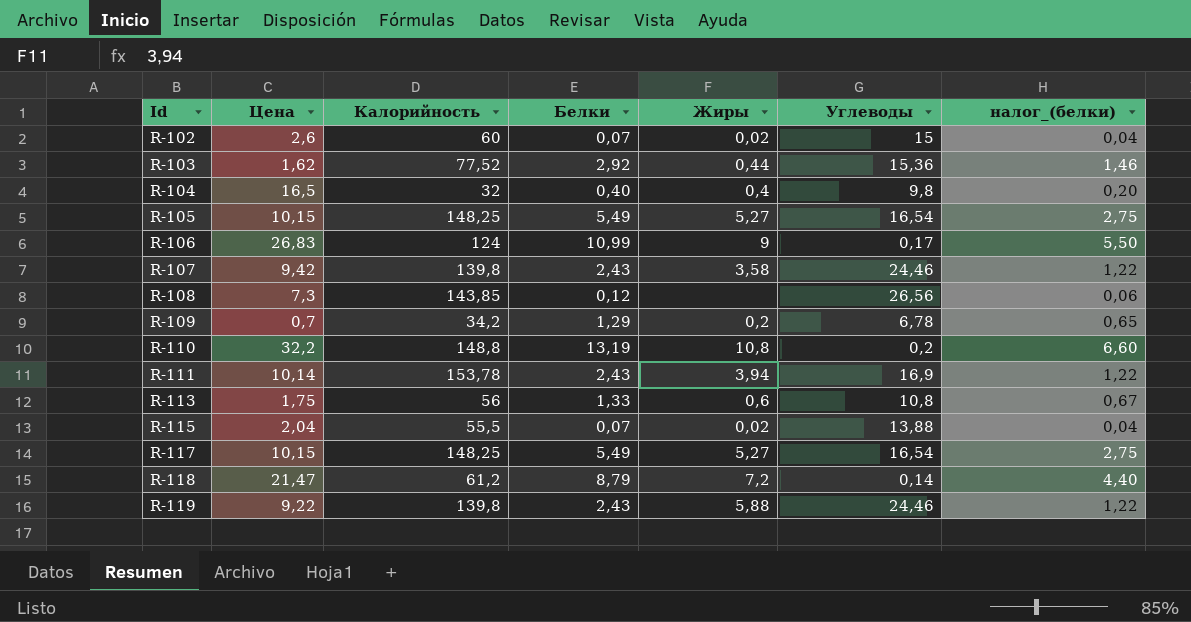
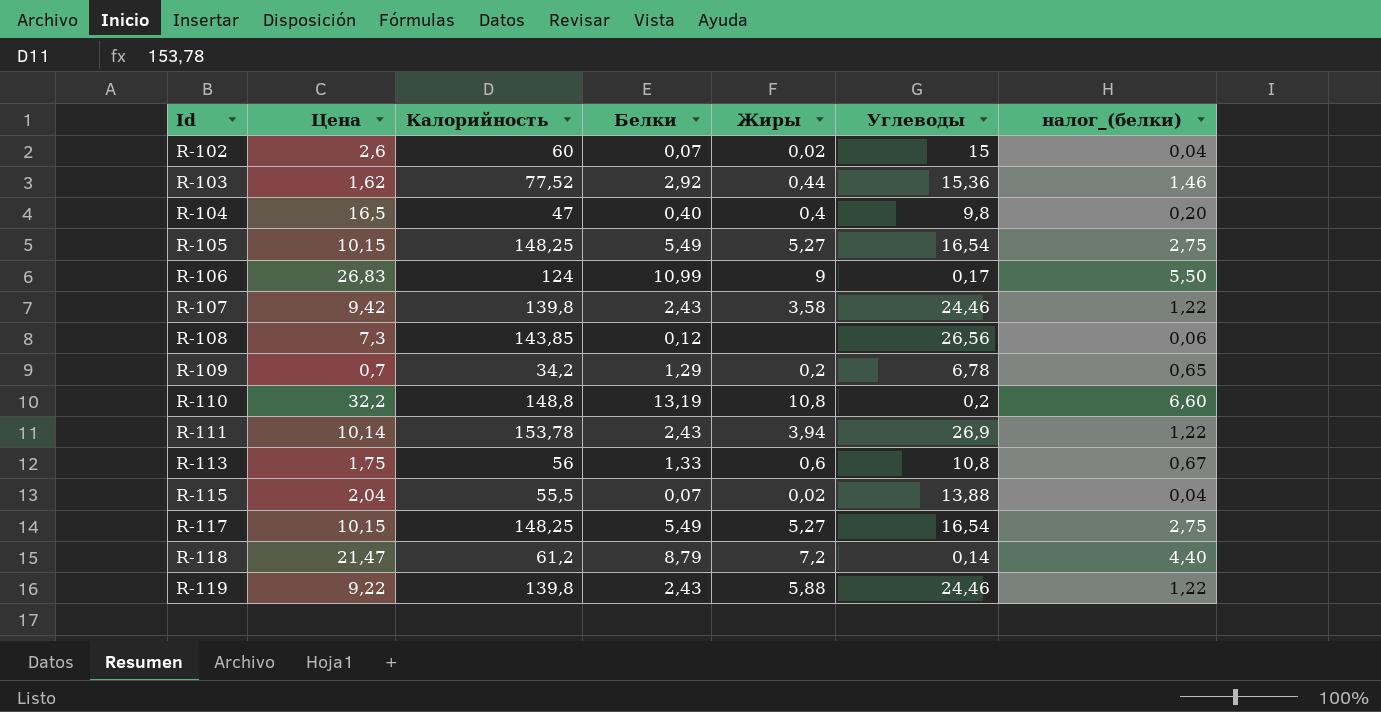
R-104 | Калорийность: 32 -> 47
R-111 | Углеводы: 16,9 -> 26,9

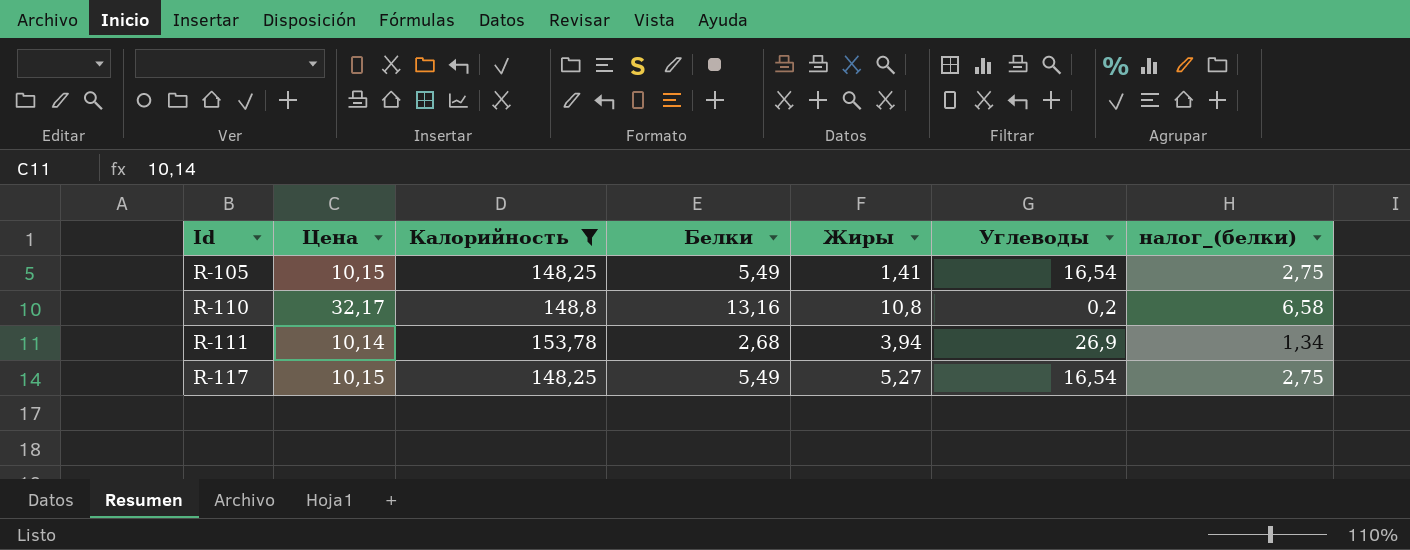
filter: none -> Калорийность >= 148,25
R-105 | Жиры: 5,27 -> 1,41
R-110 | Цена: 32,2 -> 32,17
R-110 | Белки: 13,19 -> 13,16
R-110 | налог_(белки): 6,60 -> 6,58
R-111 | Белки: 2,43 -> 2,68
R-111 | налог_(белки): 1,22 -> 1,34

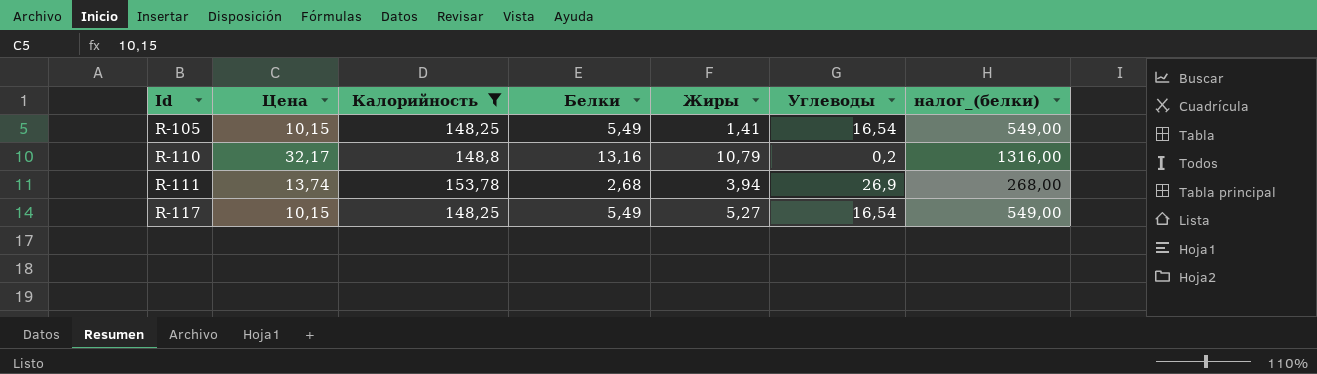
column налог_(белки) | formula: [Белки] * 0,5 -> [Белки] * 100
R-110 | Жиры: 10,8 -> 10,79
R-111 | Цена: 10,14 -> 13,74

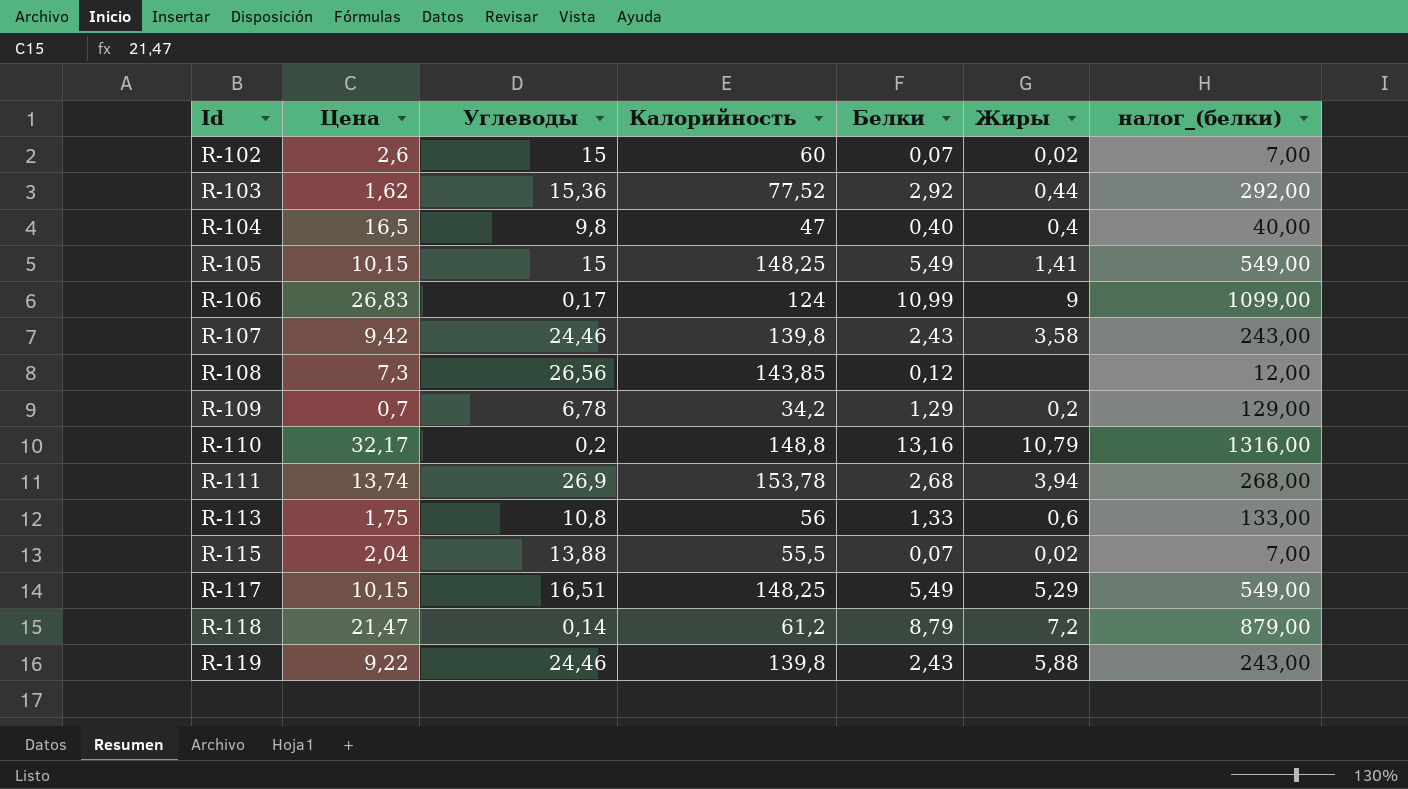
filter: Калорийность >= 148,25 -> none
column Углеводы | position: 6 -> 3
R-105 | Углеводы: 16,54 -> 15
R-117 | Углеводы: 16,54 -> 16,51
R-117 | Жиры: 5,27 -> 5,29

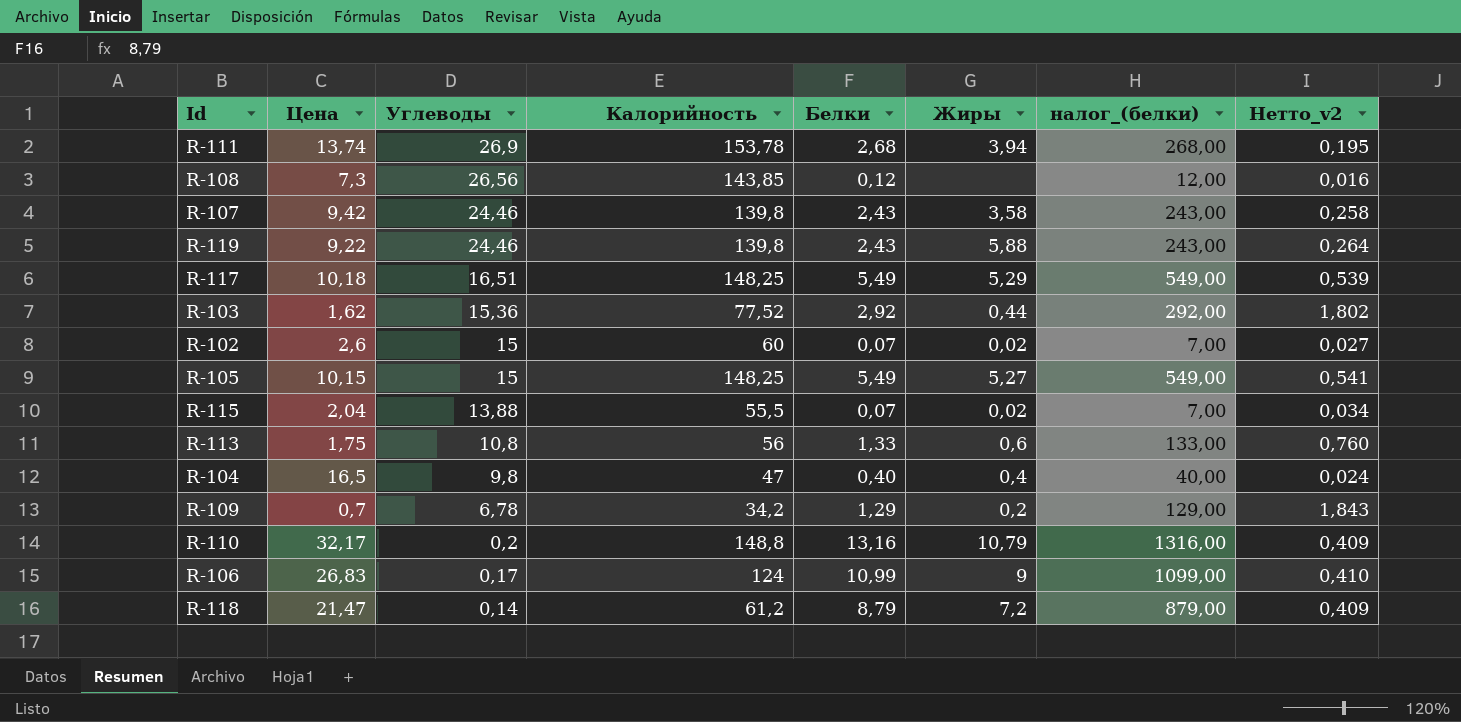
row order: Id ascending -> Углеводы descending
column Нетто_v2 | formula: none -> [Белки] / [Цена]
R-117 | Цена: 10,15 -> 10,18
R-105 | Жиры: 1,41 -> 5,27

